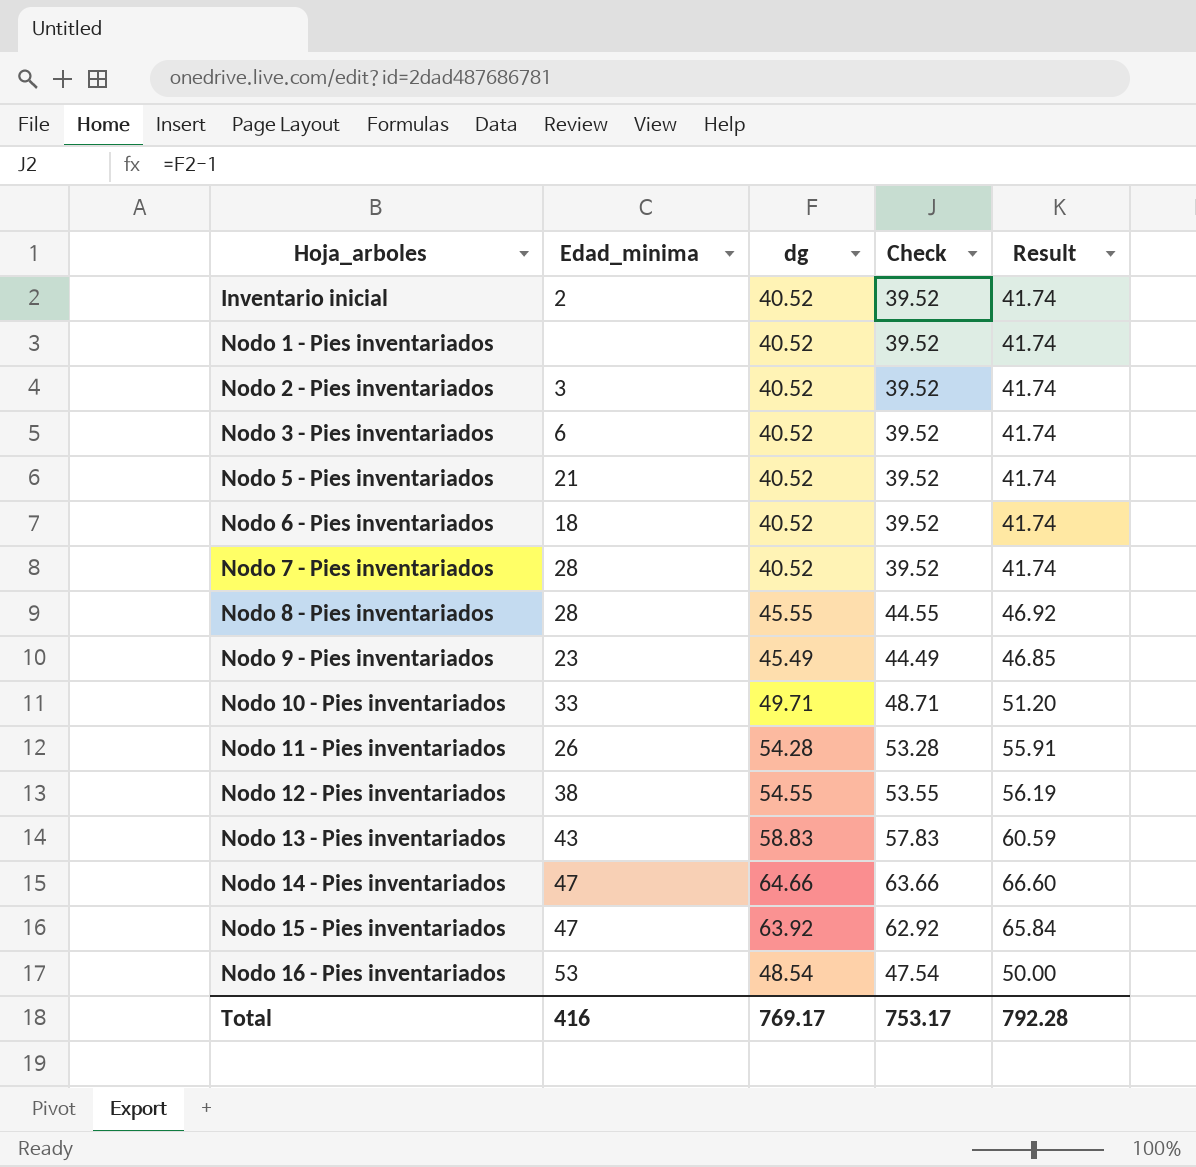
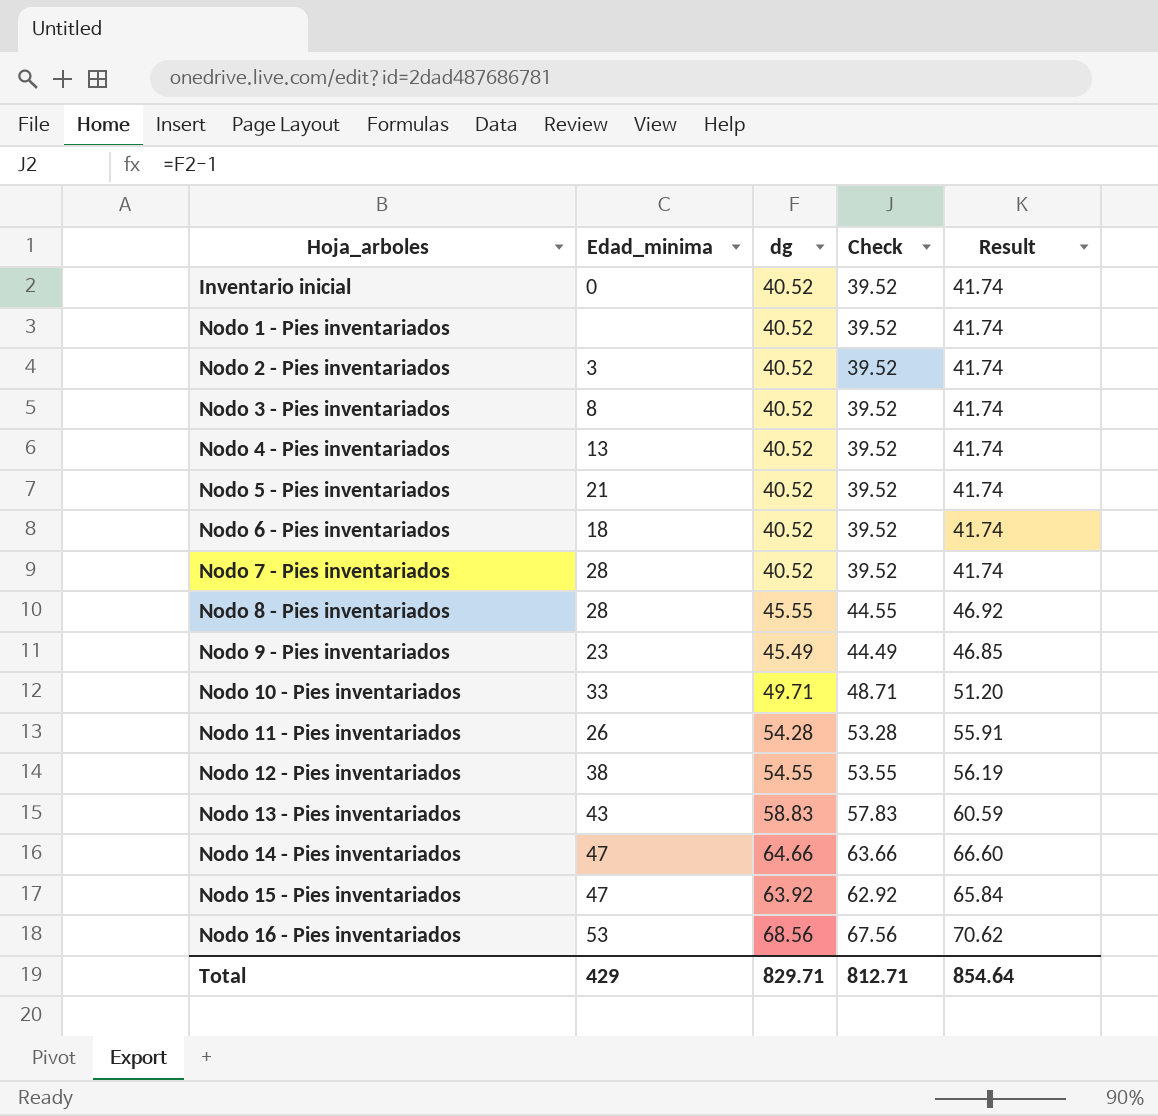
Inventario inicial | Edad_minima: 2 -> 0
Nodo 3 - Pies inventariados | Edad_minima: 6 -> 8
row Nodo 4 - Pies inventariados: none -> 13 | 40.52 | 39.52 | 41.74
Nodo 16 - Pies inventariados | dg: 48.54 -> 68.56
Nodo 16 - Pies inventariados | Check: 47.54 -> 67.56
Nodo 16 - Pies inventariados | Result: 50.00 -> 70.62
Total | Edad_minima: 416 -> 429
Total | dg: 769.17 -> 829.71
Total | Check: 753.17 -> 812.71
Total | Result: 792.28 -> 854.64

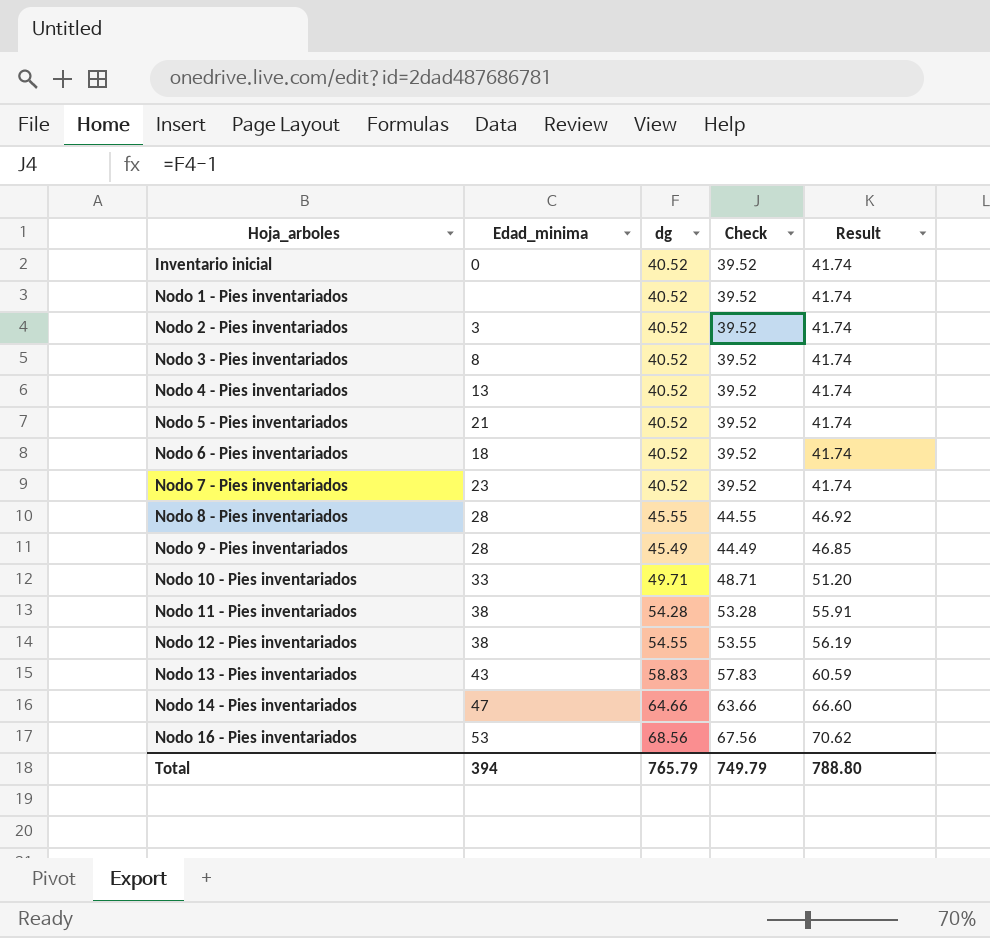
row Nodo 15 - Pies inventariados: 47 | 63.92 | 62.92 | 65.84 -> none
Nodo 7 - Pies inventariados | Edad_minima: 28 -> 23
Nodo 9 - Pies inventariados | Edad_minima: 23 -> 28
Nodo 11 - Pies inventariados | Edad_minima: 26 -> 38
Total | Edad_minima: 429 -> 394
Total | dg: 829.71 -> 765.79
Total | Check: 812.71 -> 749.79
Total | Result: 854.64 -> 788.80

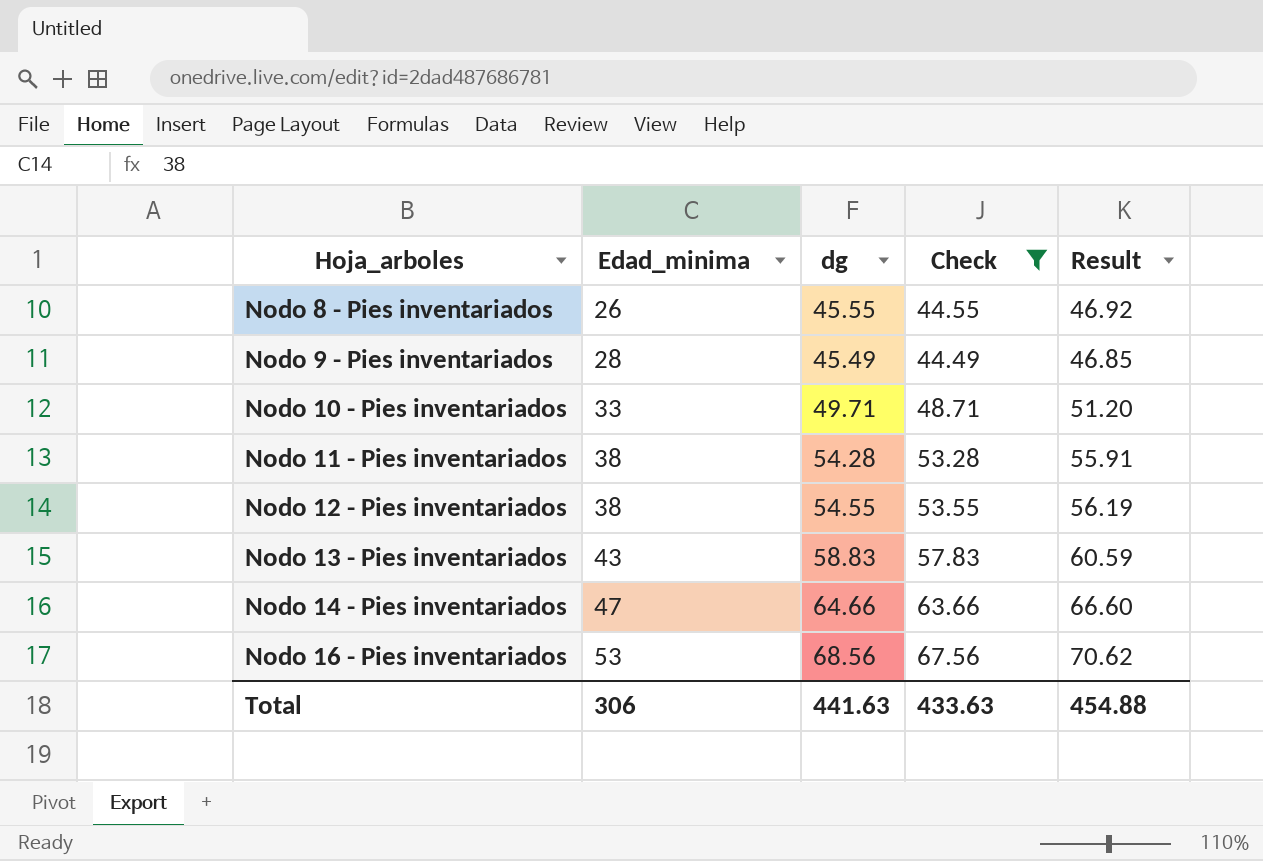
filter: none -> Check != 39.52
Nodo 8 - Pies inventariados | Edad_minima: 28 -> 26
Total | Edad_minima: 394 -> 306
Total | dg: 765.79 -> 441.63
Total | Check: 749.79 -> 433.63
Total | Result: 788.80 -> 454.88

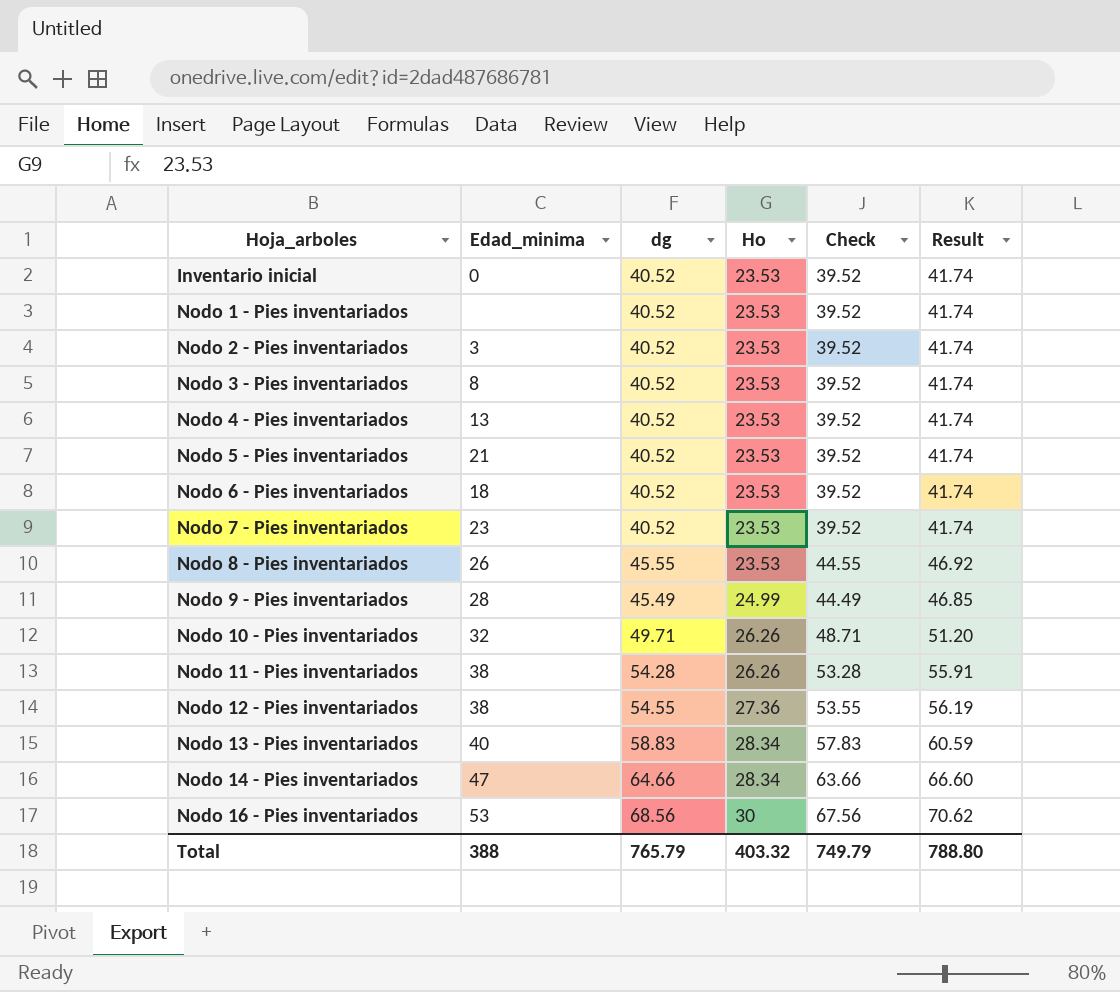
filter: Check != 39.52 -> none
column Ho | position: none -> 4
Nodo 10 - Pies inventariados | Edad_minima: 33 -> 32
Nodo 13 - Pies inventariados | Edad_minima: 43 -> 40
Total | Edad_minima: 306 -> 388
Total | dg: 441.63 -> 765.79
Total | Check: 433.63 -> 749.79
Total | Result: 454.88 -> 788.80

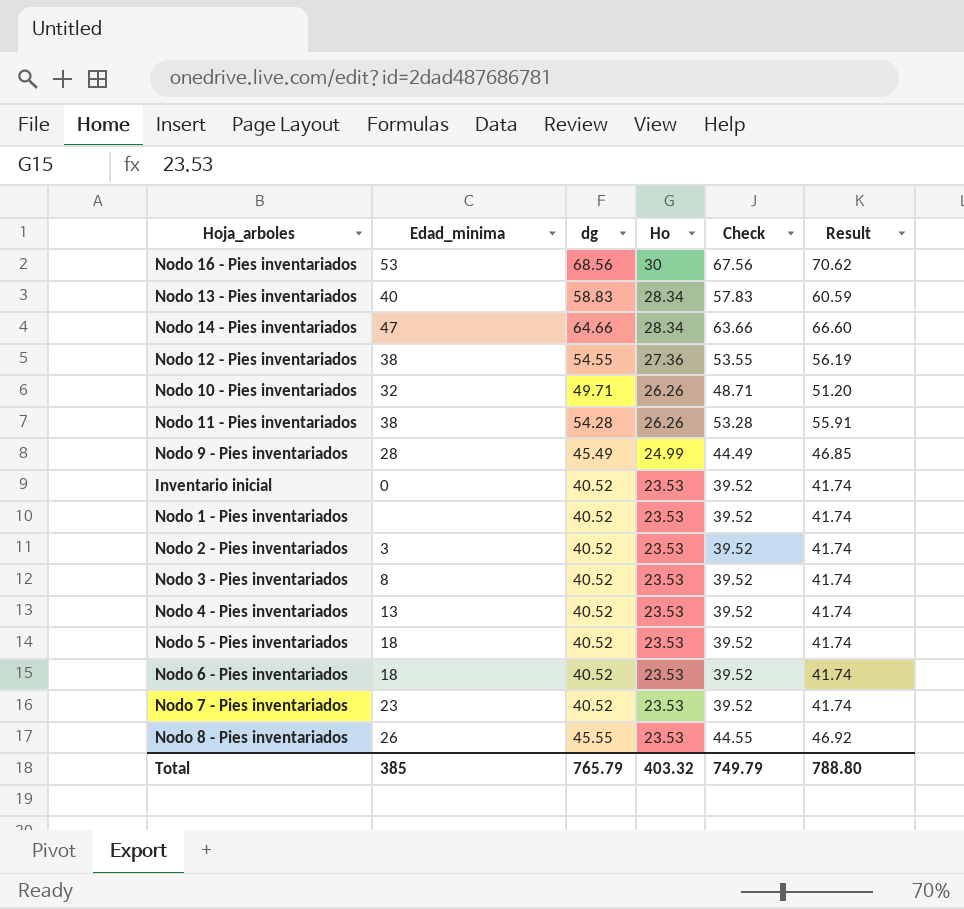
row order: Hoja_arboles ascending -> Ho descending
Nodo 5 - Pies inventariados | Edad_minima: 21 -> 18
Total | Edad_minima: 388 -> 385

